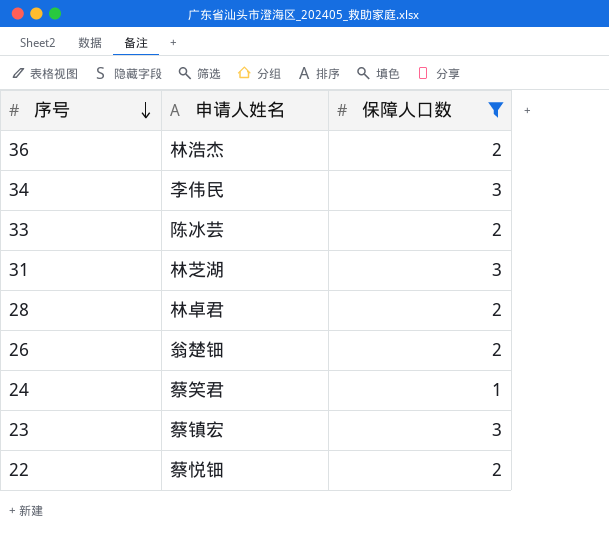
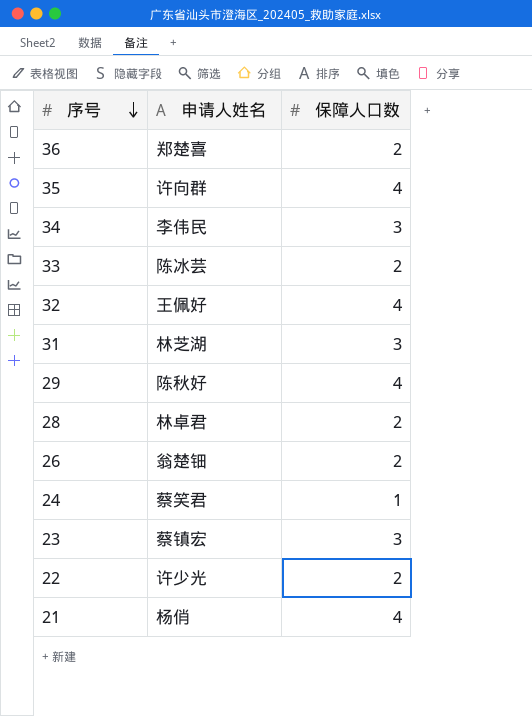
filter: 保障人口数 != 4 -> none
36 | 申请人姓名: 林浩杰 -> 郑楚喜
22 | 申请人姓名: 蔡悦钿 -> 许少光

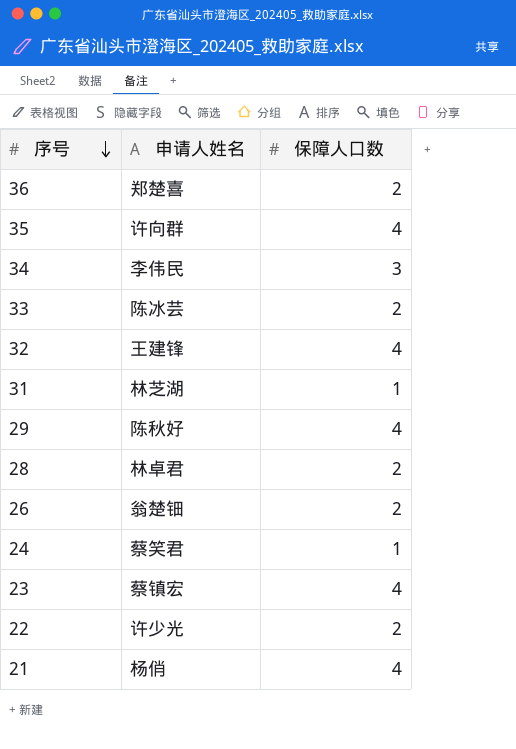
32 | 申请人姓名: 王佩好 -> 王建锋
31 | 保障人口数: 3 -> 1
23 | 保障人口数: 3 -> 4

